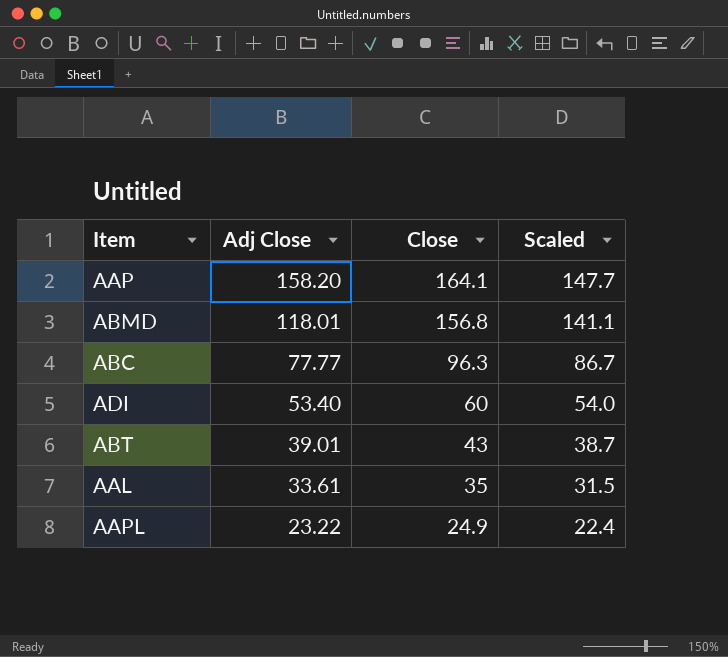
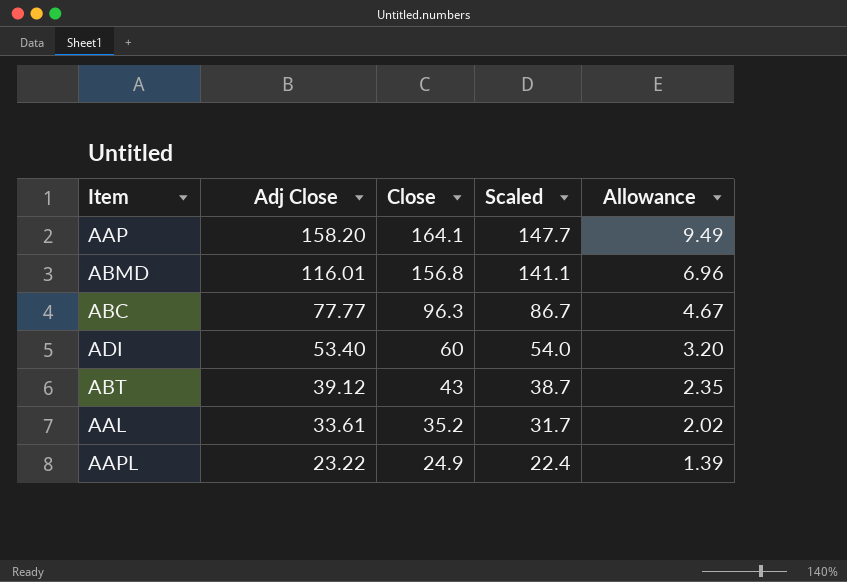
column Allowance | formula: none -> [Adj Close] * 0.06
ABMD | Adj Close: 118.01 -> 116.01
ABT | Adj Close: 39.01 -> 39.12
AAL | Close: 35 -> 35.2
AAL | Scaled: 31.5 -> 31.7

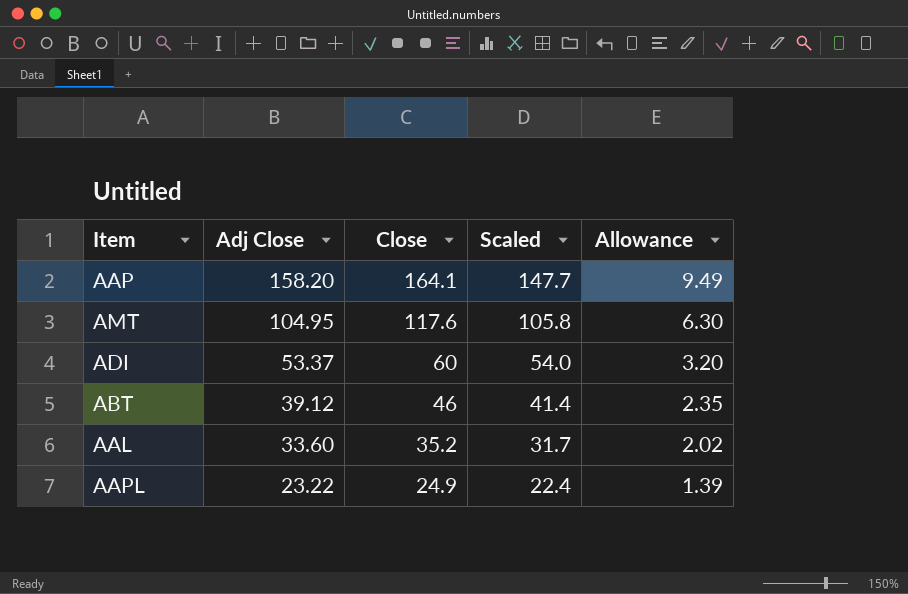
row ABMD: 116.01 | 156.8 | 141.1 | 6.96 -> none
row ABC: 77.77 | 96.3 | 86.7 | 4.67 -> none
row AMT: none -> 104.95 | 117.6 | 105.8 | 6.30
ADI | Adj Close: 53.40 -> 53.37
ABT | Close: 43 -> 46
ABT | Scaled: 38.7 -> 41.4
AAL | Adj Close: 33.61 -> 33.60

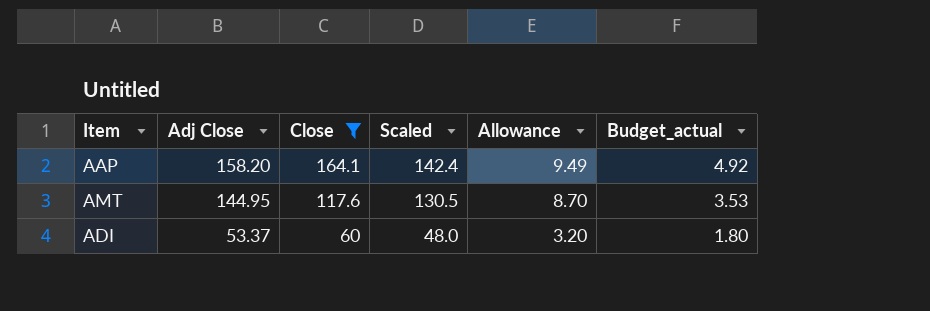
filter: none -> Close >= 60
column Scaled | formula: [Close] * 0.9 -> [Adj Close] * 0.9
column Budget_actual | formula: none -> [Close] * 0.03
AMT | Adj Close: 104.95 -> 144.95
AMT | Allowance: 6.30 -> 8.70

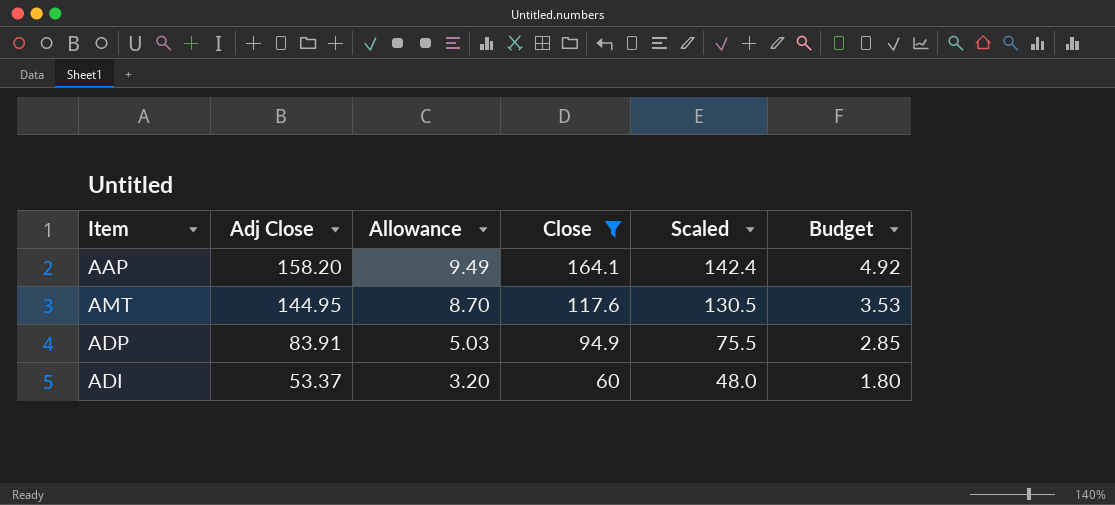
column Allowance | position: 5 -> 3
column name: Budget_actual -> Budget
row ADP: none -> 83.91 | 5.03 | 94.9 | 75.5 | 2.85

